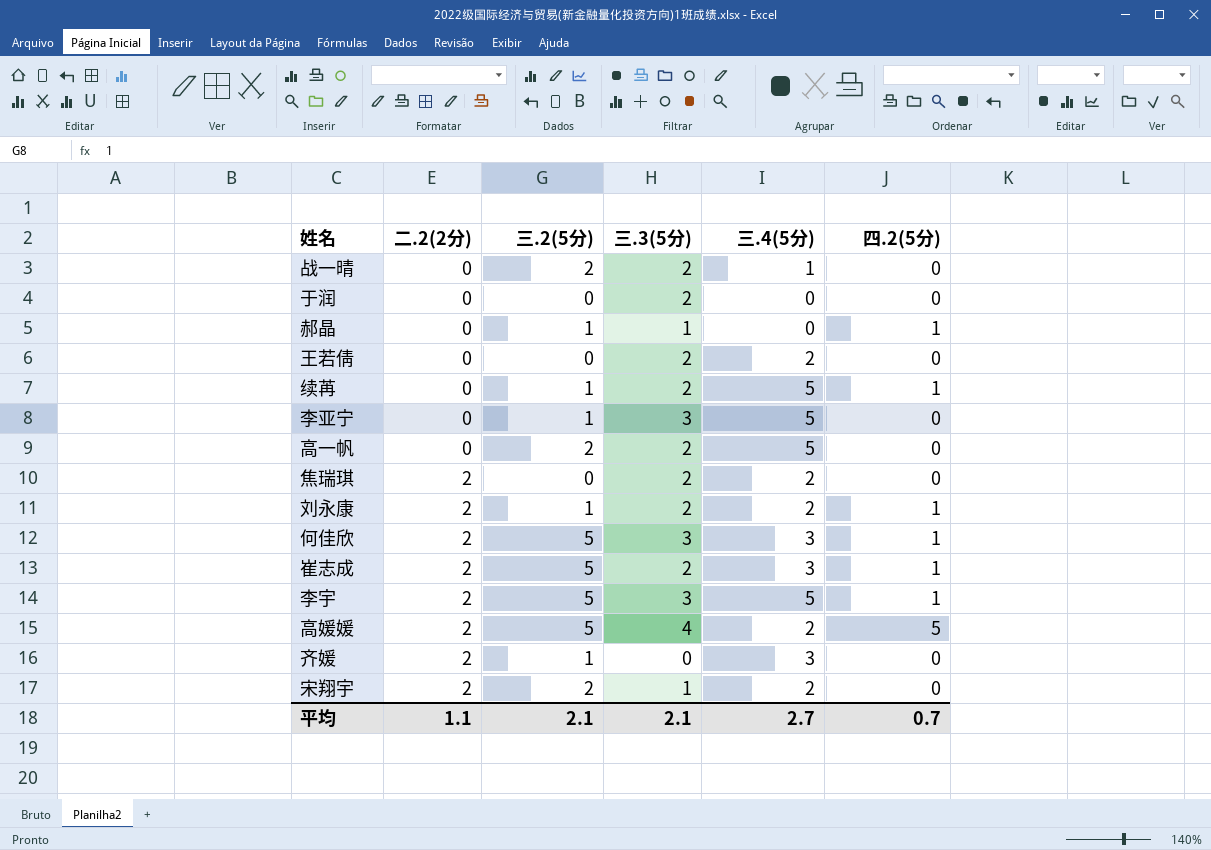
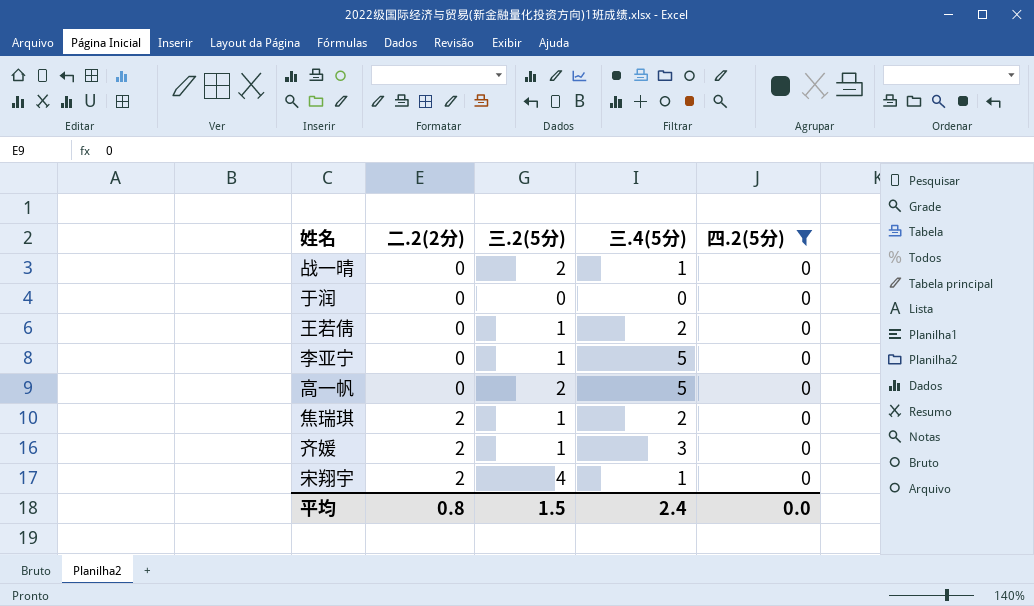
filter: none -> 四.2(5分) = 0
column 三.3(5分) | position: 4 -> none
王若倩 | 三.2(5分): 0 -> 1
焦瑞琪 | 三.2(5分): 0 -> 1
宋翔宇 | 三.2(5分): 2 -> 4
宋翔宇 | 三.4(5分): 2 -> 1
平均 | 二.2(2分): 1.1 -> 0.8
平均 | 三.2(5分): 2.1 -> 1.5
平均 | 三.4(5分): 2.7 -> 2.4
平均 | 四.2(5分): 0.7 -> 0.0

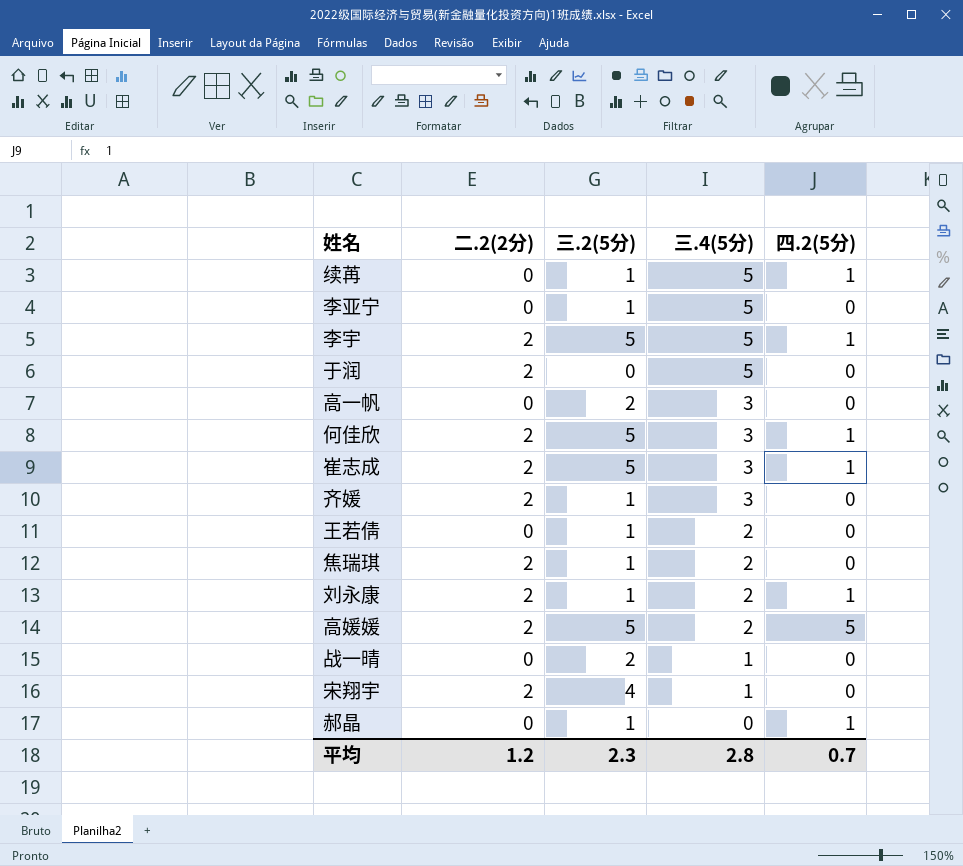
filter: 四.2(5分) = 0 -> none
row order: 二.2(2分) ascending -> 三.4(5分) descending
于润 | 二.2(2分): 0 -> 2
于润 | 三.4(5分): 0 -> 5
高一帆 | 三.4(5分): 5 -> 3
平均 | 二.2(2分): 0.8 -> 1.2
平均 | 三.2(5分): 1.5 -> 2.3
平均 | 三.4(5分): 2.4 -> 2.8
平均 | 四.2(5分): 0.0 -> 0.7

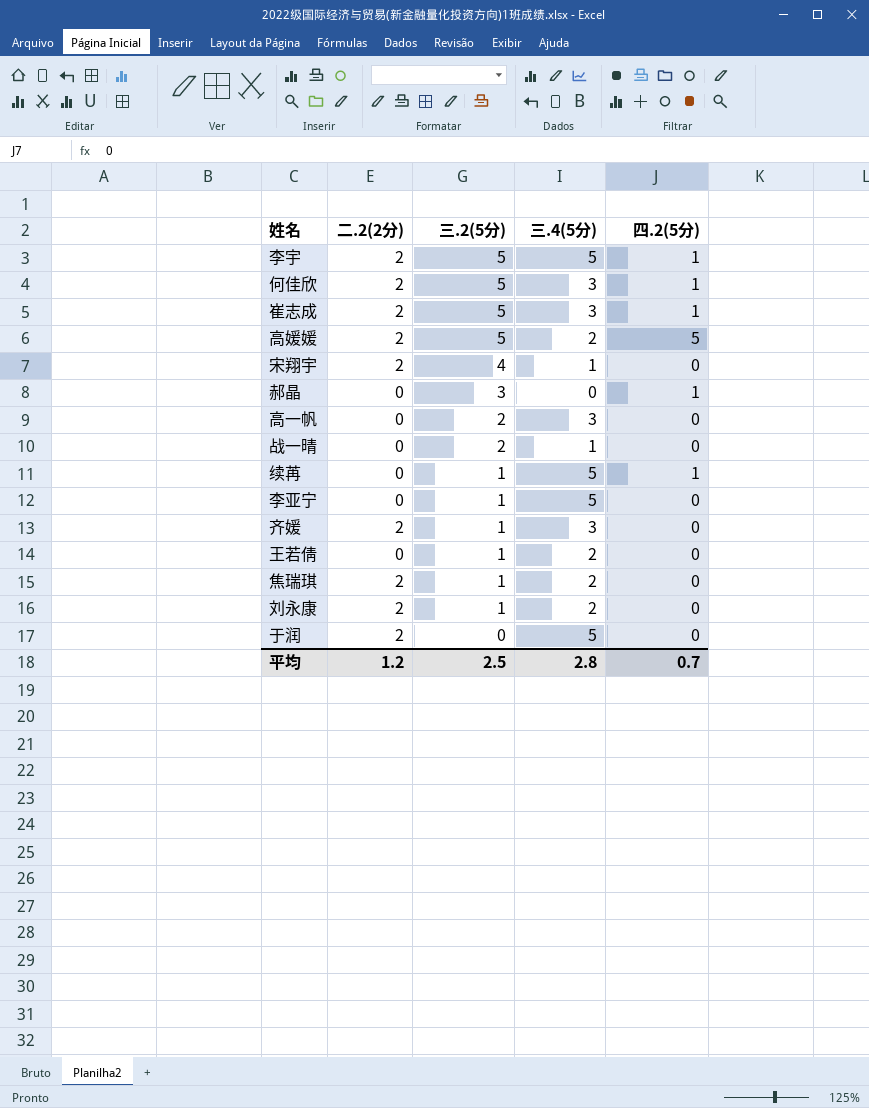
row order: 三.4(5分) descending -> 三.2(5分) descending
郝晶 | 三.2(5分): 1 -> 3
刘永康 | 四.2(5分): 1 -> 0
平均 | 三.2(5分): 2.3 -> 2.5

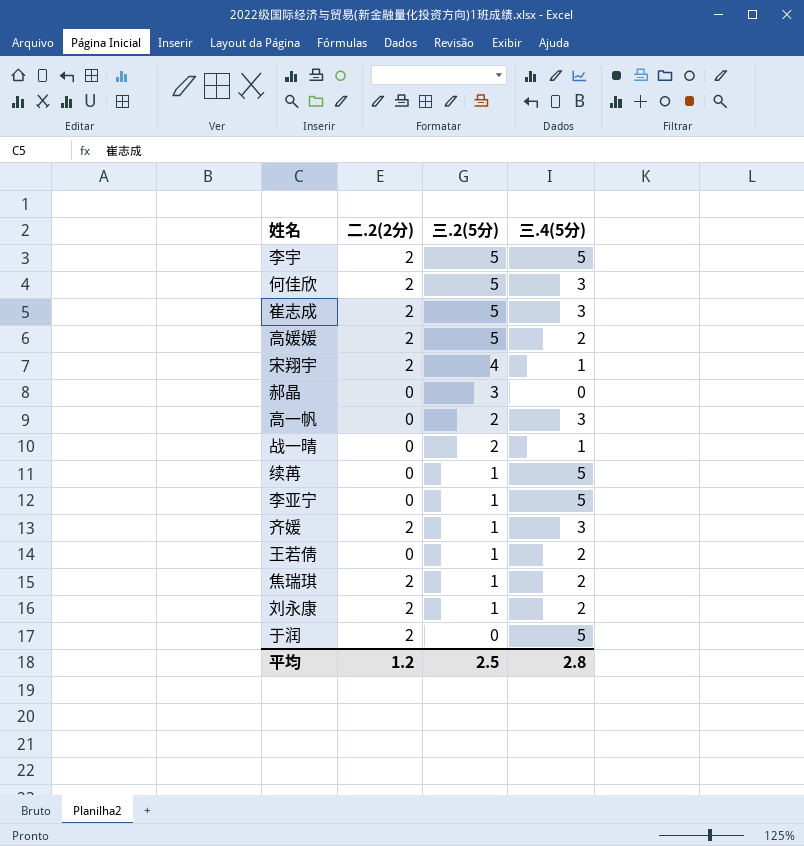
column 四.2(5分) | position: 5 -> none

